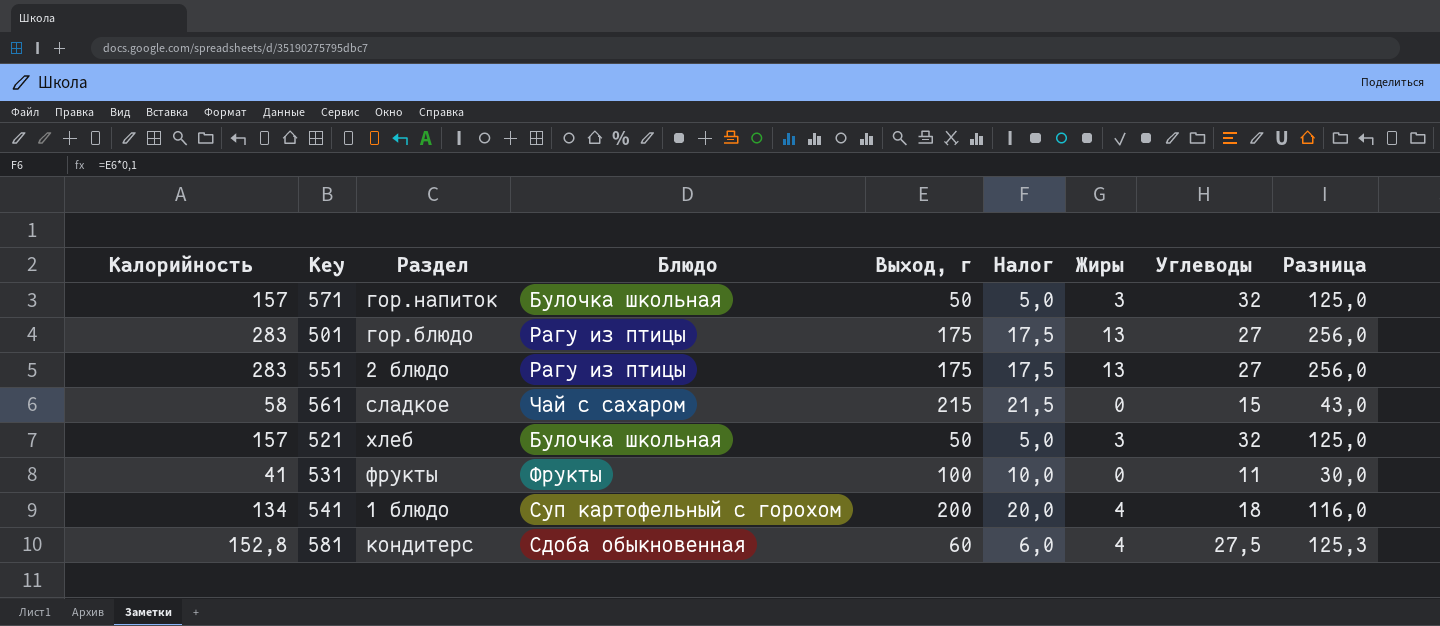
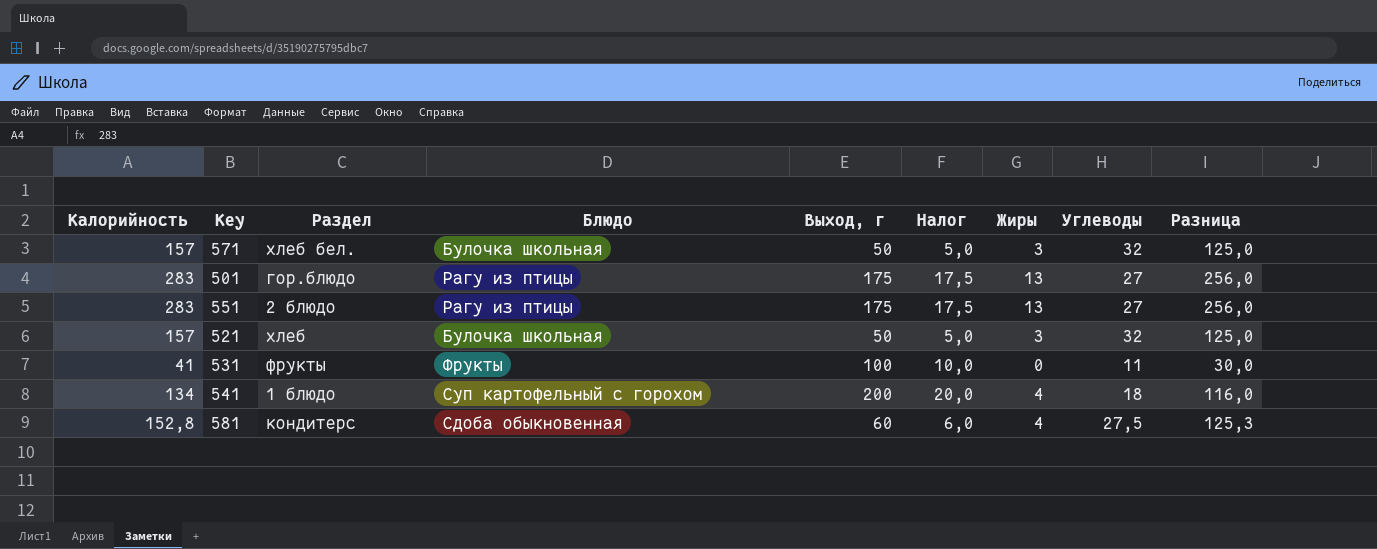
row 561: 58 | сладкое | Чай с сахаром | 215 | 21,5 | 0 | 15 | 43,0 -> none
571 | Раздел: гор.напиток -> хлеб бел.

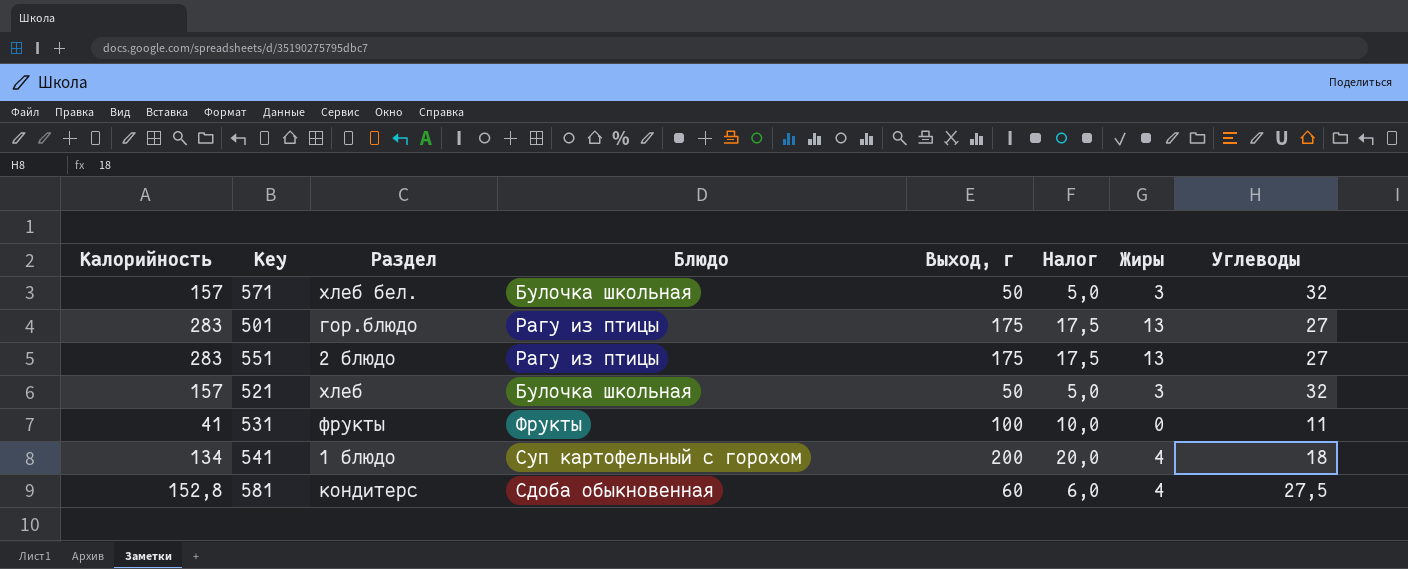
column Разница | formula: [Калорийность] - [Углеводы] -> none

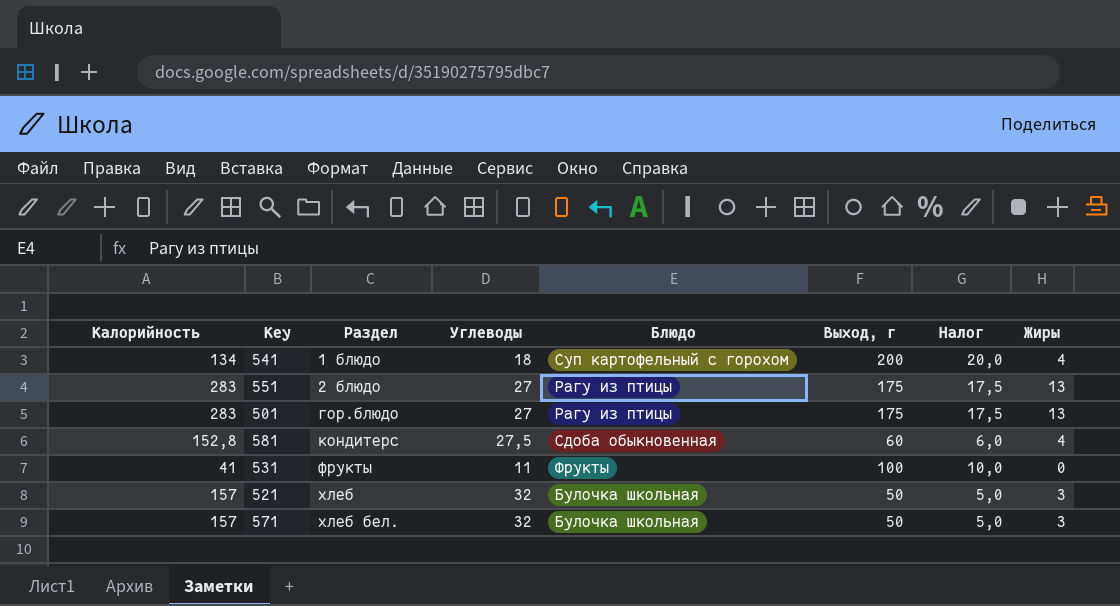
row order: none -> Раздел ascending
column Углеводы | position: 8 -> 4

